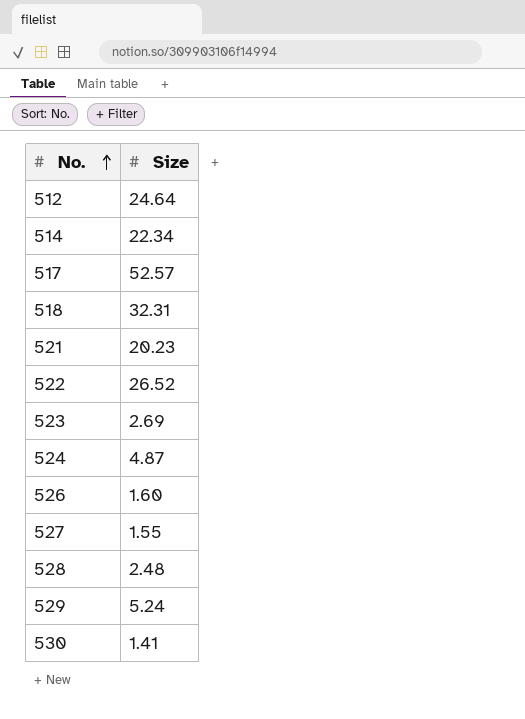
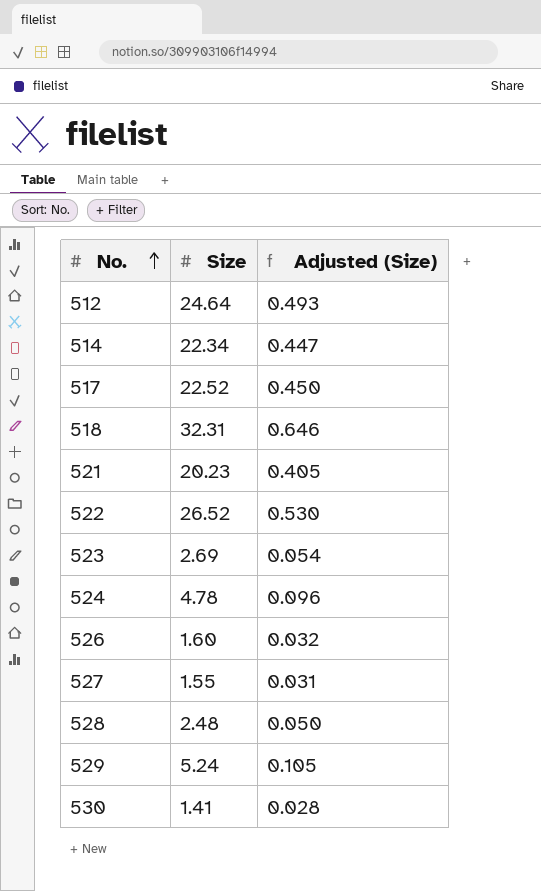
column Adjusted (Size) | formula: none -> [Size] * 0.02
517 | Size: 52.57 -> 22.52
524 | Size: 4.87 -> 4.78

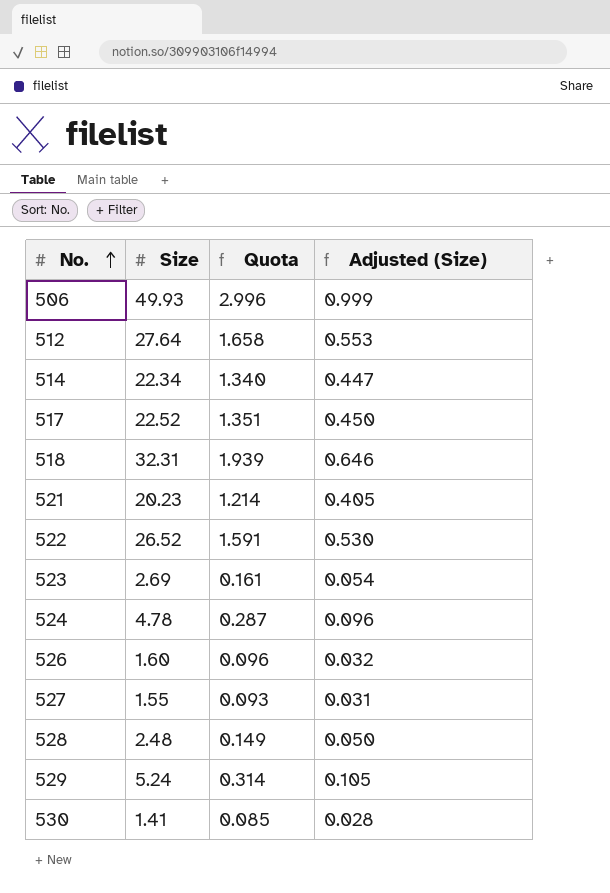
column Quota | formula: none -> [Size] * 0.06
row 506: none -> 49.93 | 2.996 | 0.999
512 | Size: 24.64 -> 27.64
512 | Adjusted (Size): 0.493 -> 0.553

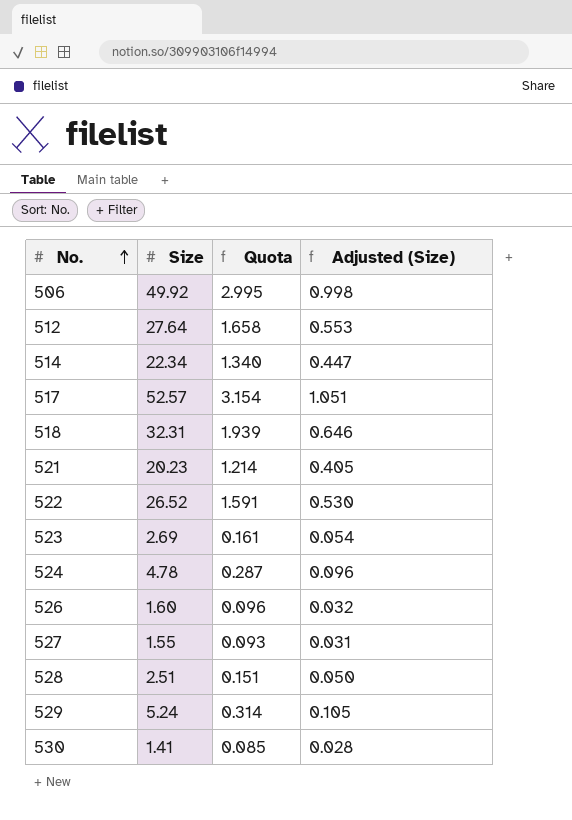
506 | Size: 49.93 -> 49.92
506 | Quota: 2.996 -> 2.995
506 | Adjusted (Size): 0.999 -> 0.998
517 | Size: 22.52 -> 52.57
517 | Quota: 1.351 -> 3.154
517 | Adjusted (Size): 0.450 -> 1.051
528 | Size: 2.48 -> 2.51
528 | Quota: 0.149 -> 0.151

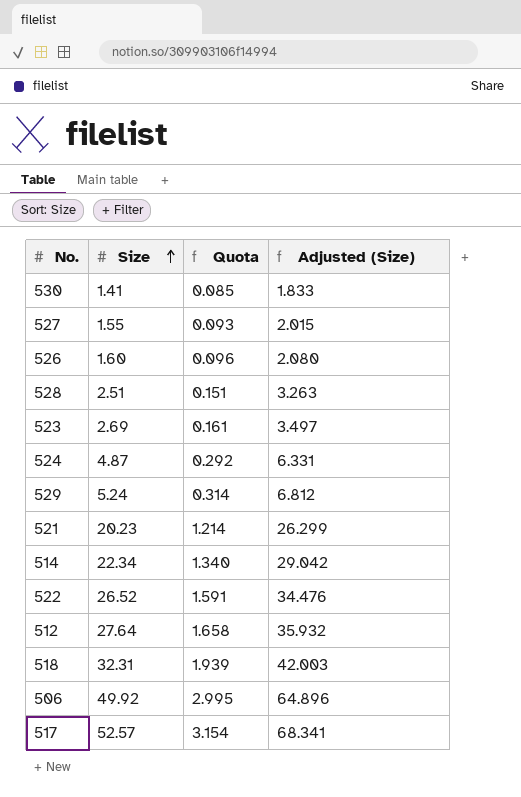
row order: No. ascending -> Size ascending
column Adjusted (Size) | formula: [Size] * 0.02 -> [Size] * 1.3
524 | Size: 4.78 -> 4.87
524 | Quota: 0.287 -> 0.292

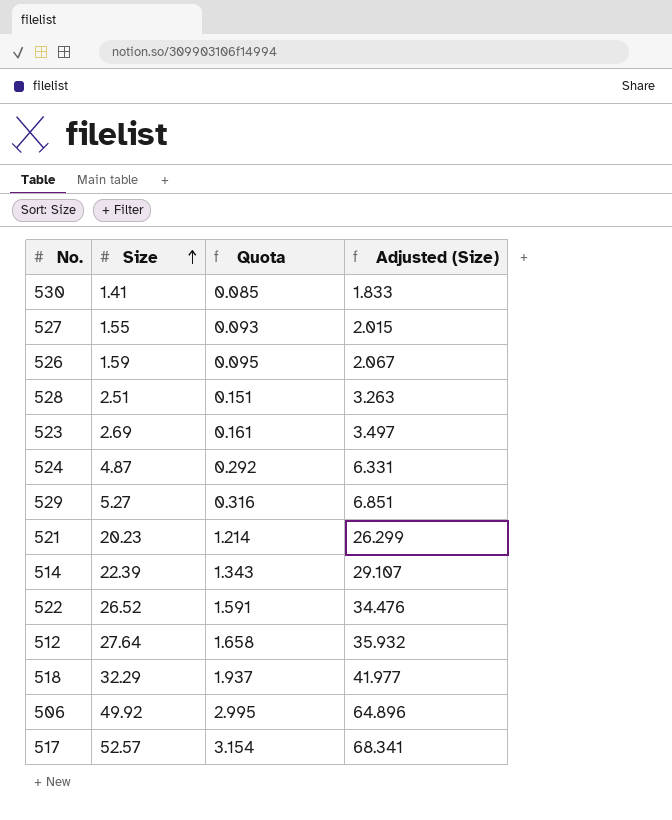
526 | Size: 1.60 -> 1.59
526 | Quota: 0.096 -> 0.095
526 | Adjusted (Size): 2.080 -> 2.067
529 | Size: 5.24 -> 5.27
529 | Quota: 0.314 -> 0.316
529 | Adjusted (Size): 6.812 -> 6.851
514 | Size: 22.34 -> 22.39
514 | Quota: 1.340 -> 1.343
514 | Adjusted (Size): 29.042 -> 29.107
518 | Size: 32.31 -> 32.29
518 | Quota: 1.939 -> 1.937
518 | Adjusted (Size): 42.003 -> 41.977

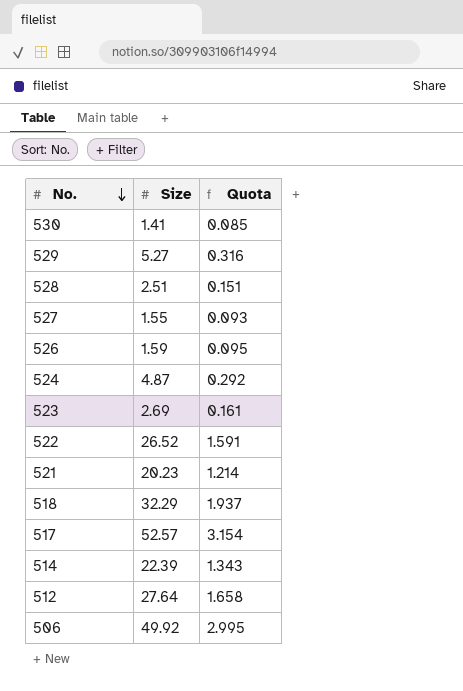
row order: Size ascending -> No. descending
column Adjusted (Size) | formula: [Size] * 1.3 -> none

